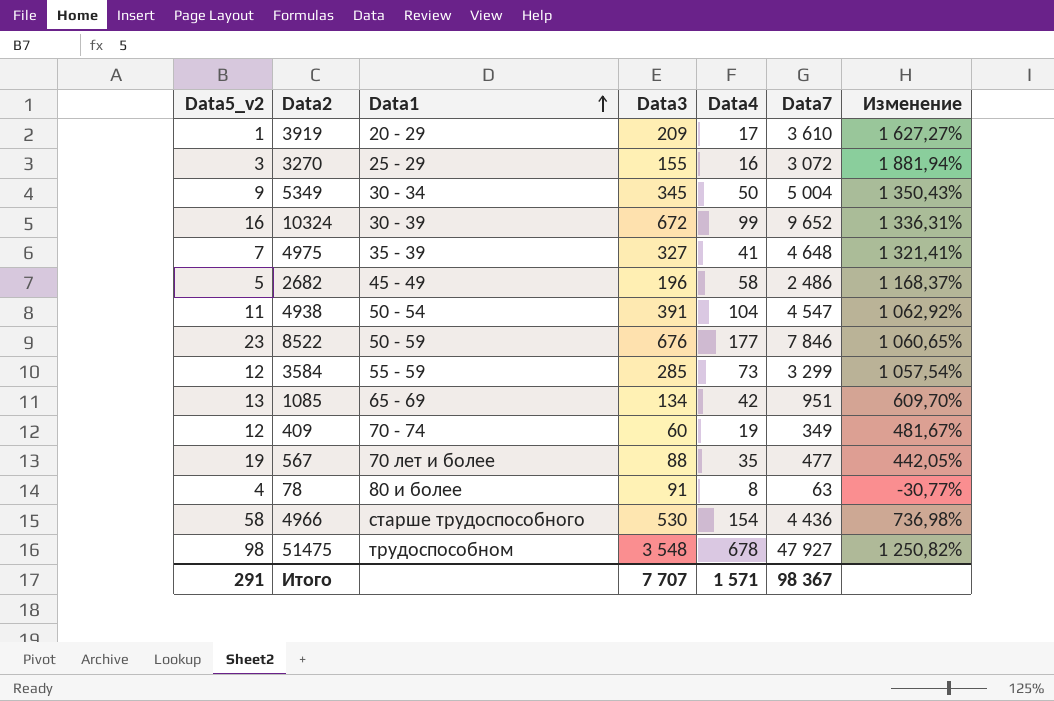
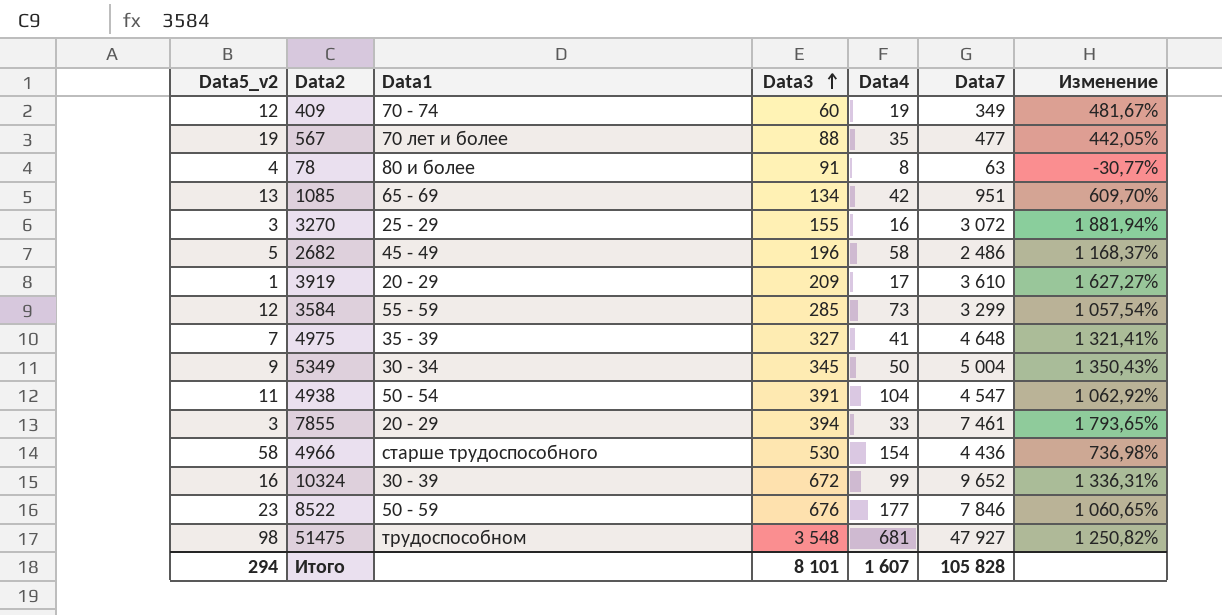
row order: Data1 ascending -> Data3 ascending
row 7855: none -> 3 | 20 - 29 | 394 | 33 | 7 461 | 1 793,65%
51475 | Data4: 678 -> 681
Итого | Data5_v2: 291 -> 294
Итого | Data3: 7 707 -> 8 101
Итого | Data4: 1 571 -> 1 607
Итого | Data7: 98 367 -> 105 828

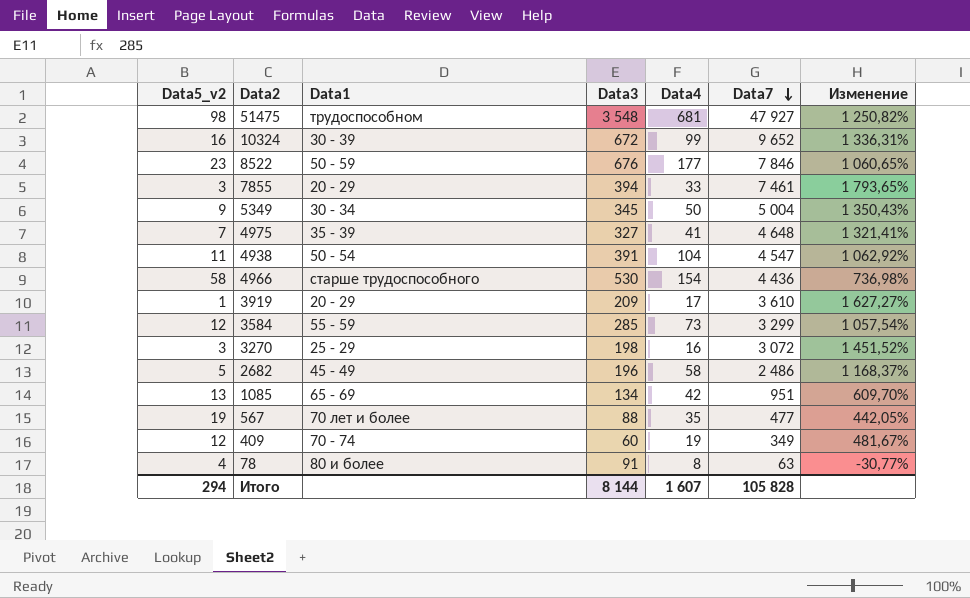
row order: Data3 ascending -> Data7 descending
3270 | Data3: 155 -> 198
3270 | Изменение: 1 881,94% -> 1 451,52%
Итого | Data3: 8 101 -> 8 144

